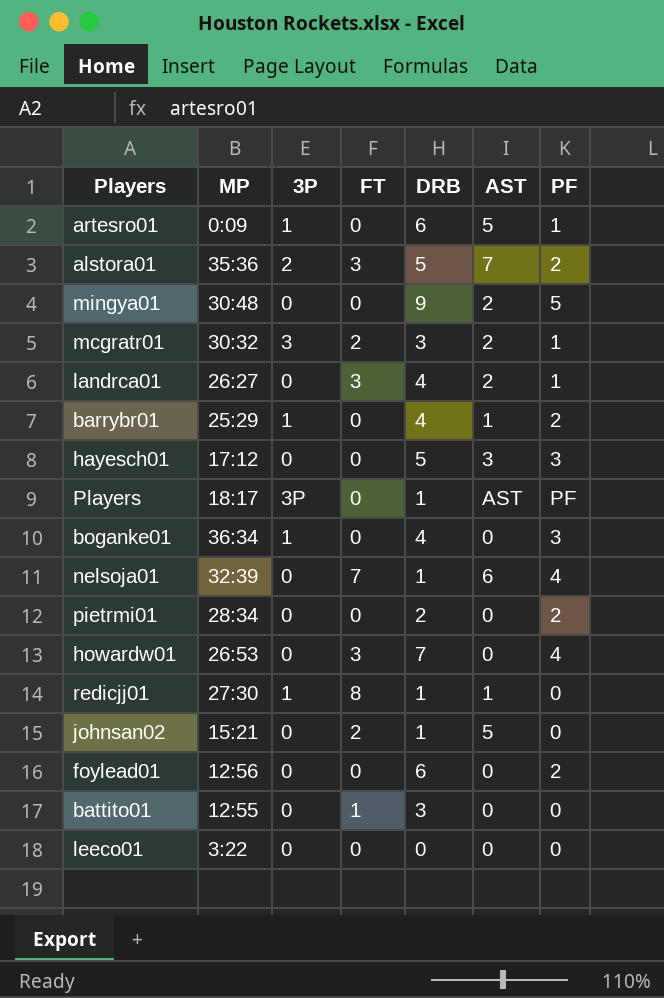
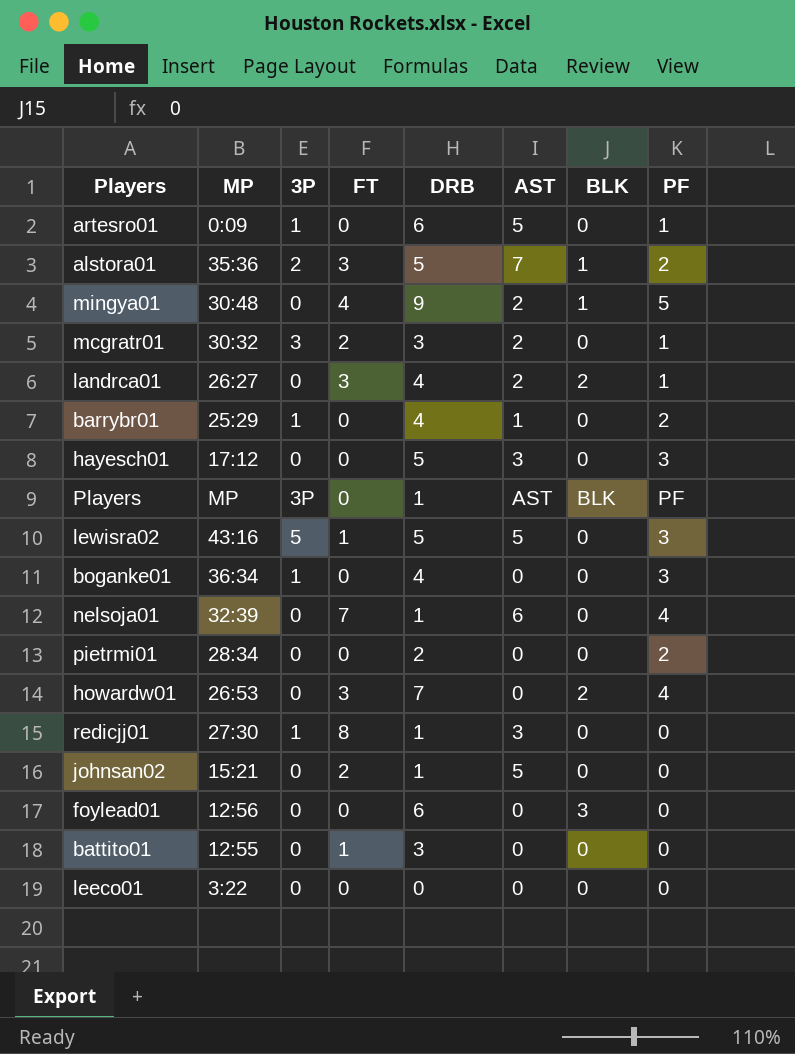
column BLK | position: none -> 7
mingya01 | FT: 0 -> 4
Players | MP: 18:17 -> MP
row lewisra02: none -> 43:16 | 5 | 1 | 5 | 5 | 0 | 3
redicjj01 | AST: 1 -> 3
foylead01 | PF: 2 -> 0

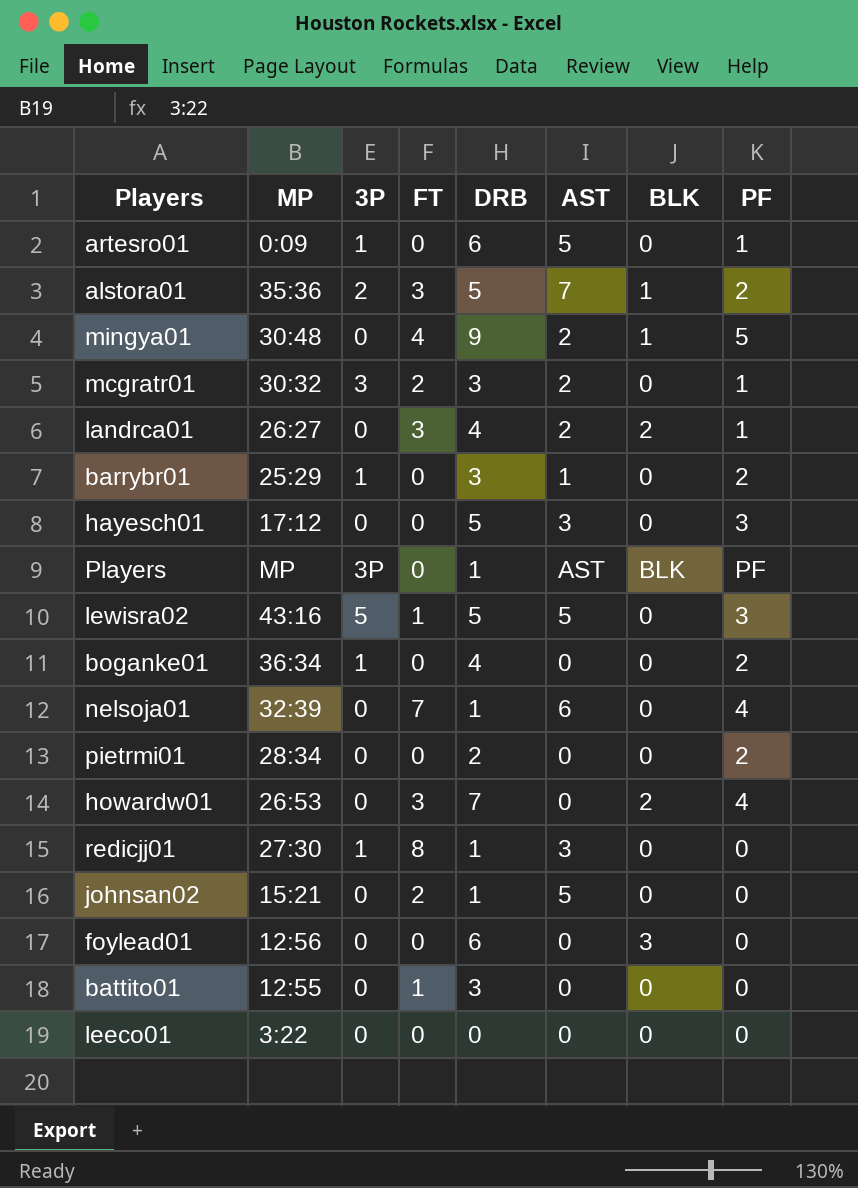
barrybr01 | DRB: 4 -> 3
boganke01 | PF: 3 -> 2

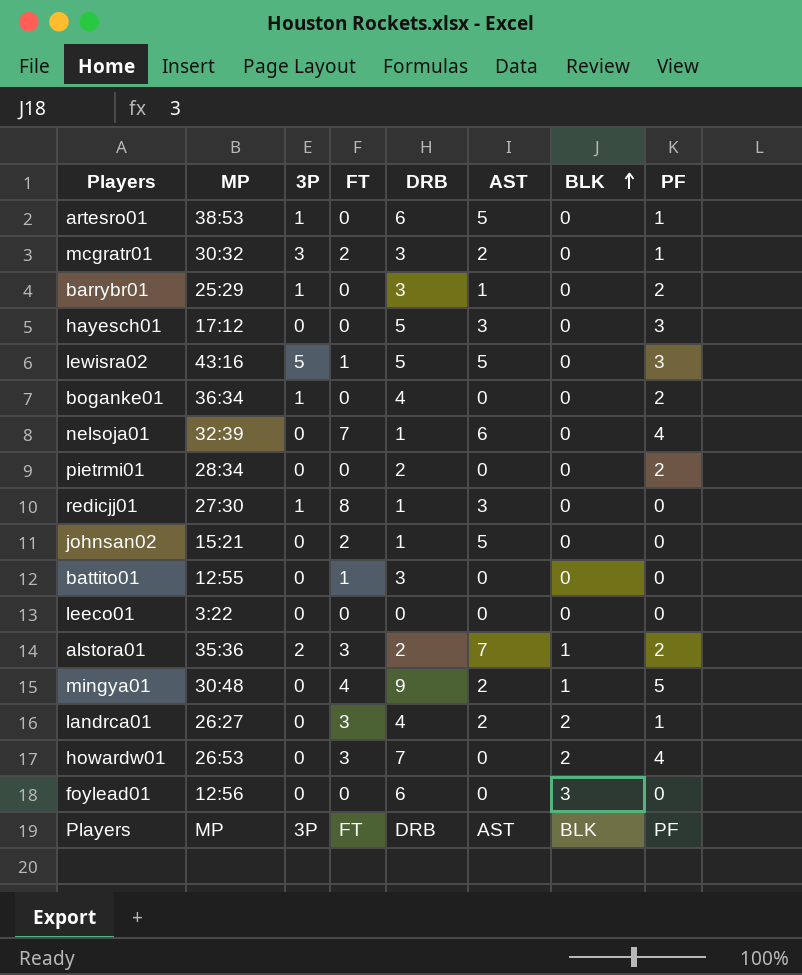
row order: none -> BLK ascending
artesro01 | MP: 0:09 -> 38:53
alstora01 | DRB: 5 -> 2
Players | FT: 0 -> FT
Players | DRB: 1 -> DRB

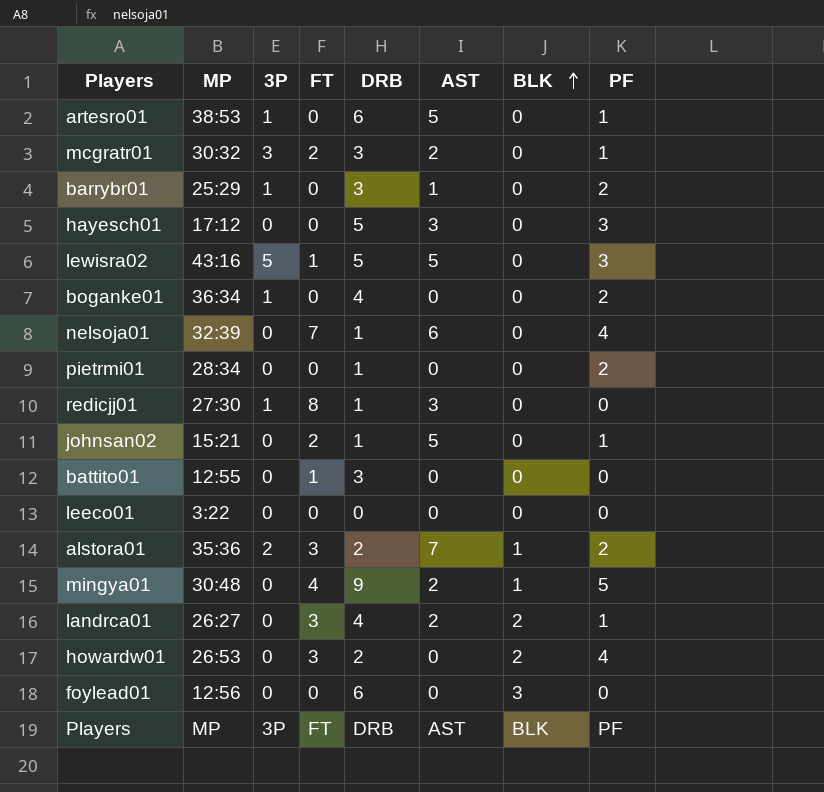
pietrmi01 | DRB: 2 -> 1
johnsan02 | PF: 0 -> 1
howardw01 | DRB: 7 -> 2

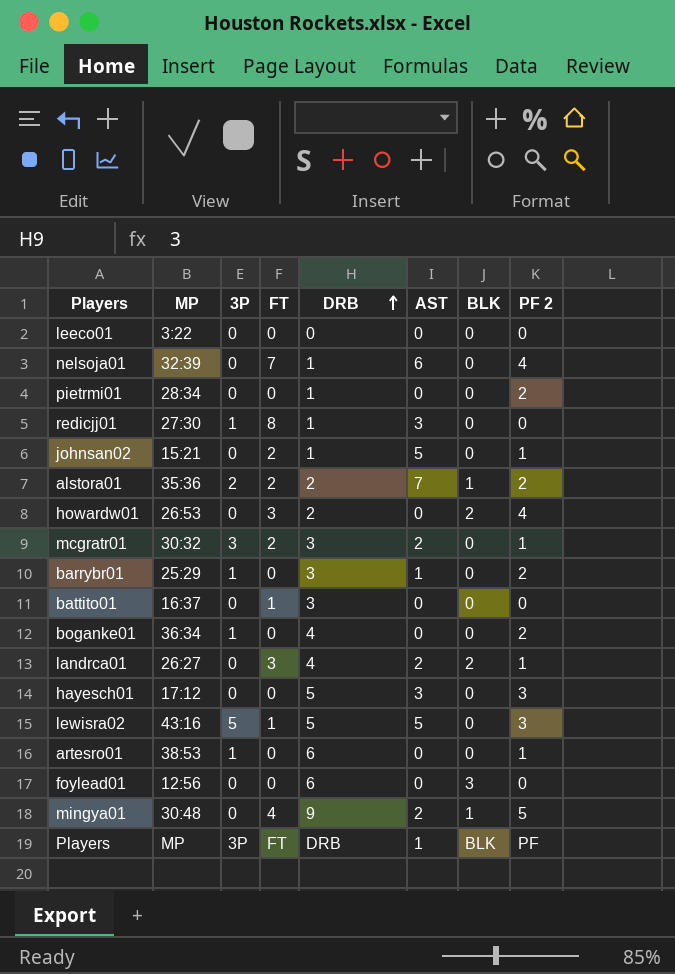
row order: BLK ascending -> DRB ascending
column name: PF -> PF 2
alstora01 | FT: 3 -> 2
battito01 | MP: 12:55 -> 16:37
artesro01 | AST: 5 -> 0
Players | AST: AST -> 1

